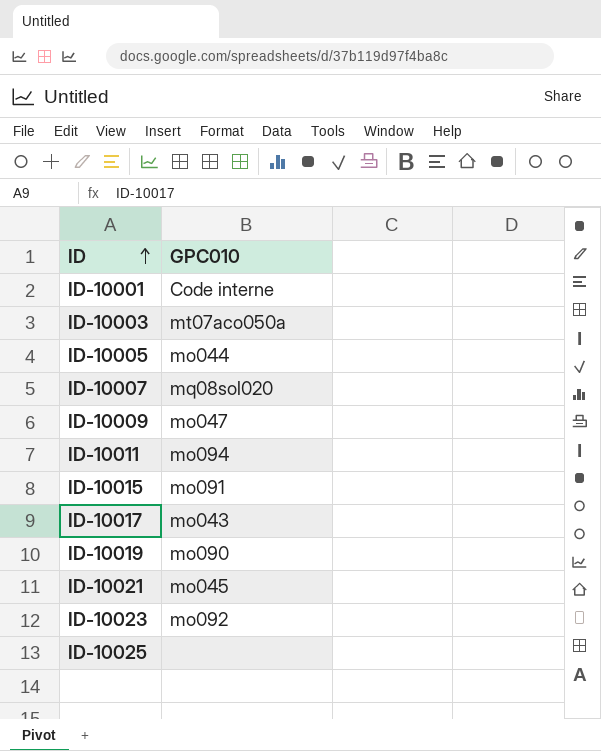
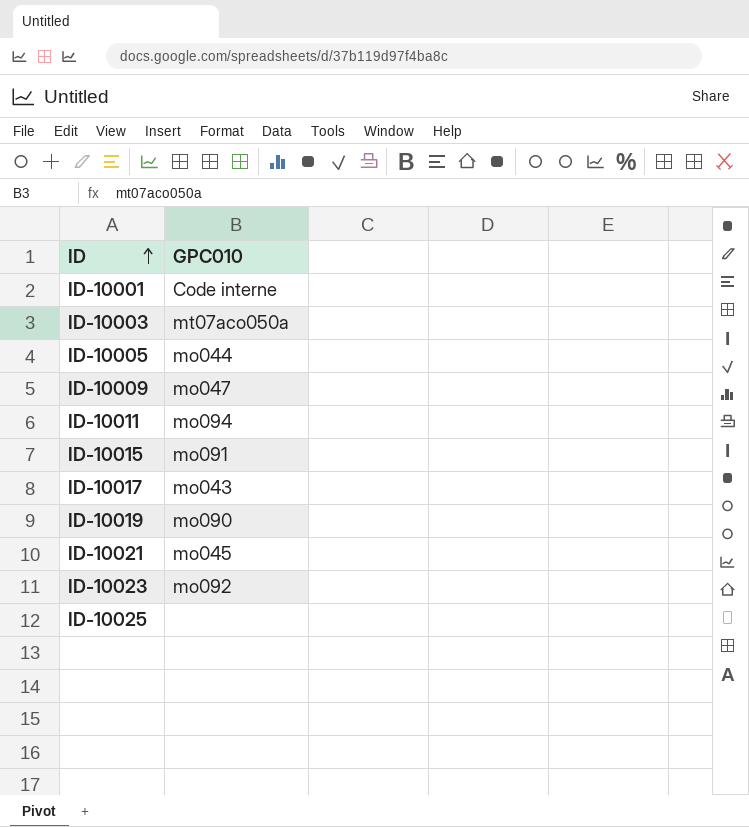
row ID-10007: mq08sol020 -> none

